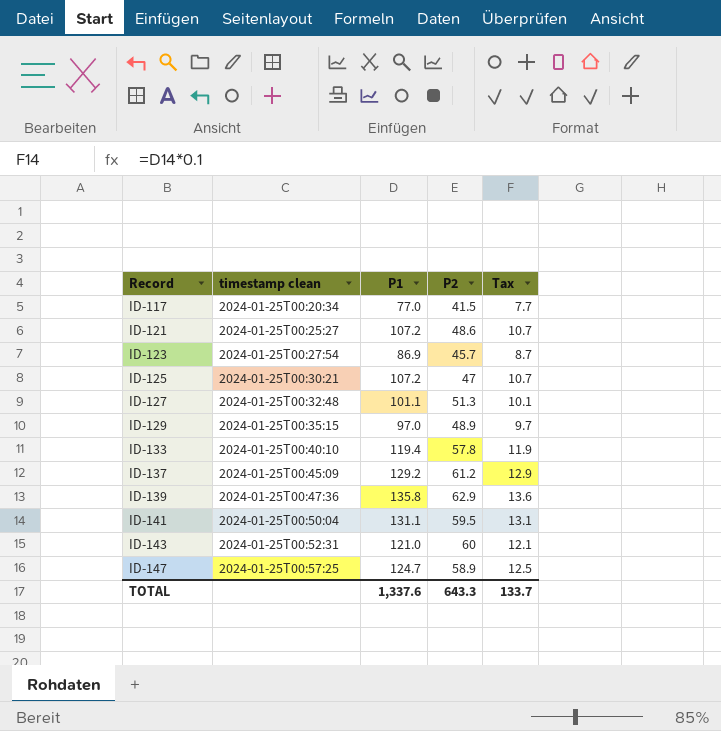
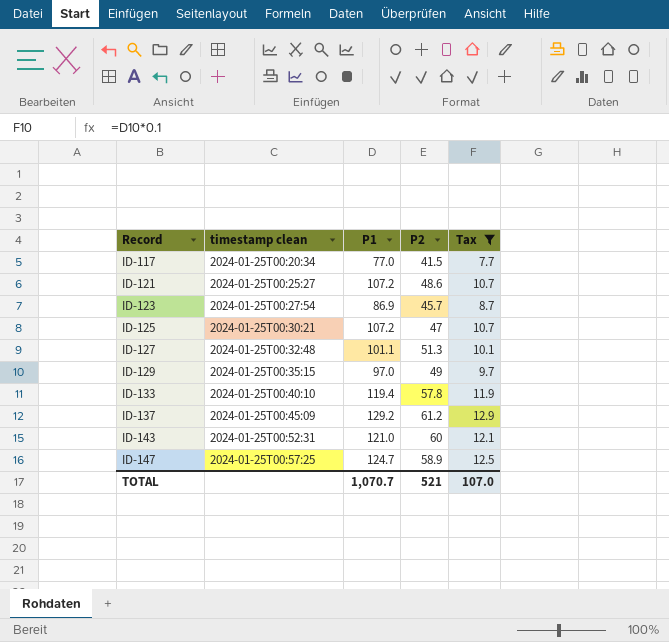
filter: none -> Tax <= 12.9
ID-129 | P2: 48.9 -> 49
TOTAL | P1: 1,337.6 -> 1,070.7
TOTAL | P2: 643.3 -> 521
TOTAL | Tax: 133.7 -> 107.0

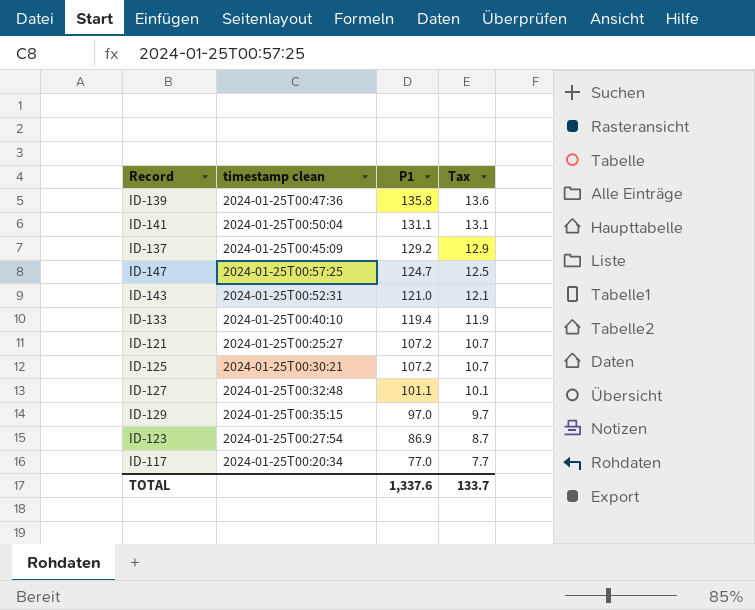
filter: Tax <= 12.9 -> none
row order: Record ascending -> P1 descending
column P2 | position: 4 -> none
TOTAL | P1: 1,070.7 -> 1,337.6
TOTAL | Tax: 107.0 -> 133.7

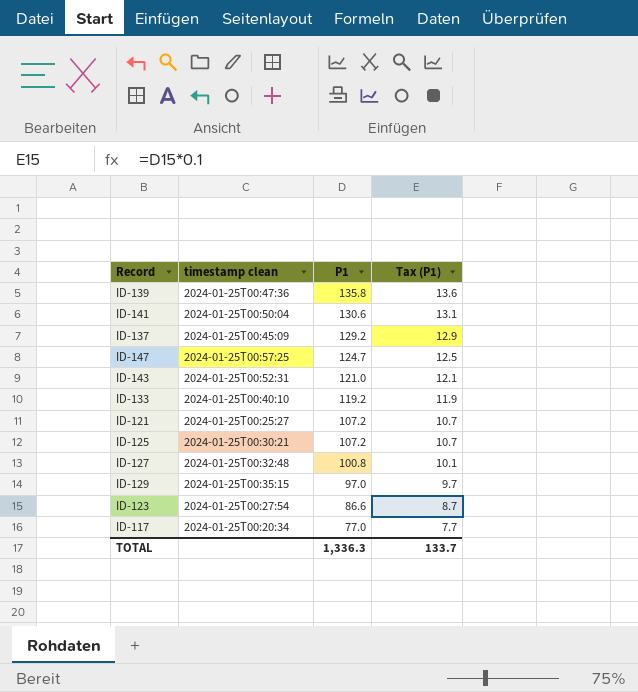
column name: Tax -> Tax (P1)
ID-141 | P1: 131.1 -> 130.6
ID-133 | P1: 119.4 -> 119.2
ID-127 | P1: 101.1 -> 100.8
ID-123 | P1: 86.9 -> 86.6
TOTAL | P1: 1,337.6 -> 1,336.3

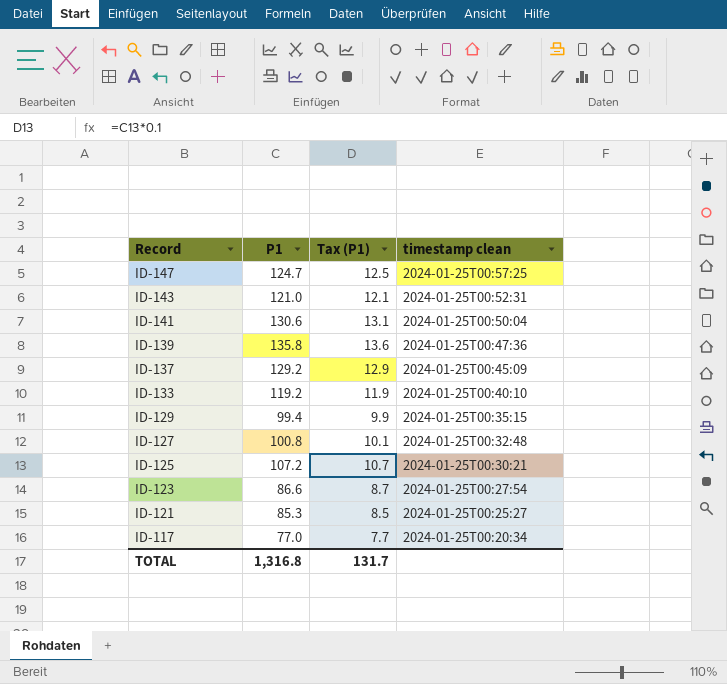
row order: P1 descending -> Record descending
column timestamp clean | position: 2 -> 4
ID-129 | P1: 97.0 -> 99.4
ID-129 | Tax (P1): 9.7 -> 9.9
ID-121 | P1: 107.2 -> 85.3
ID-121 | Tax (P1): 10.7 -> 8.5
TOTAL | P1: 1,336.3 -> 1,316.8
TOTAL | Tax (P1): 133.7 -> 131.7

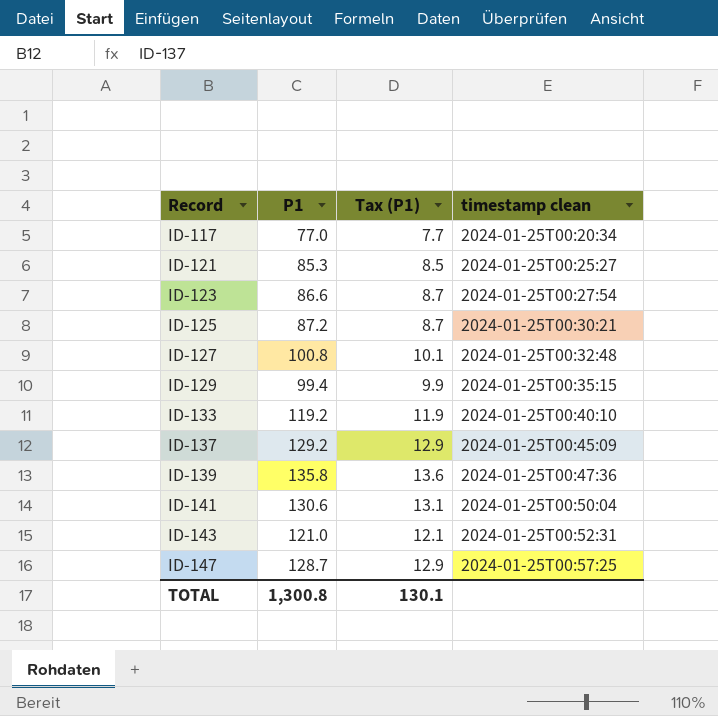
row order: Record descending -> Record ascending
ID-125 | P1: 107.2 -> 87.2
ID-125 | Tax (P1): 10.7 -> 8.7
ID-147 | P1: 124.7 -> 128.7
ID-147 | Tax (P1): 12.5 -> 12.9
TOTAL | P1: 1,316.8 -> 1,300.8
TOTAL | Tax (P1): 131.7 -> 130.1

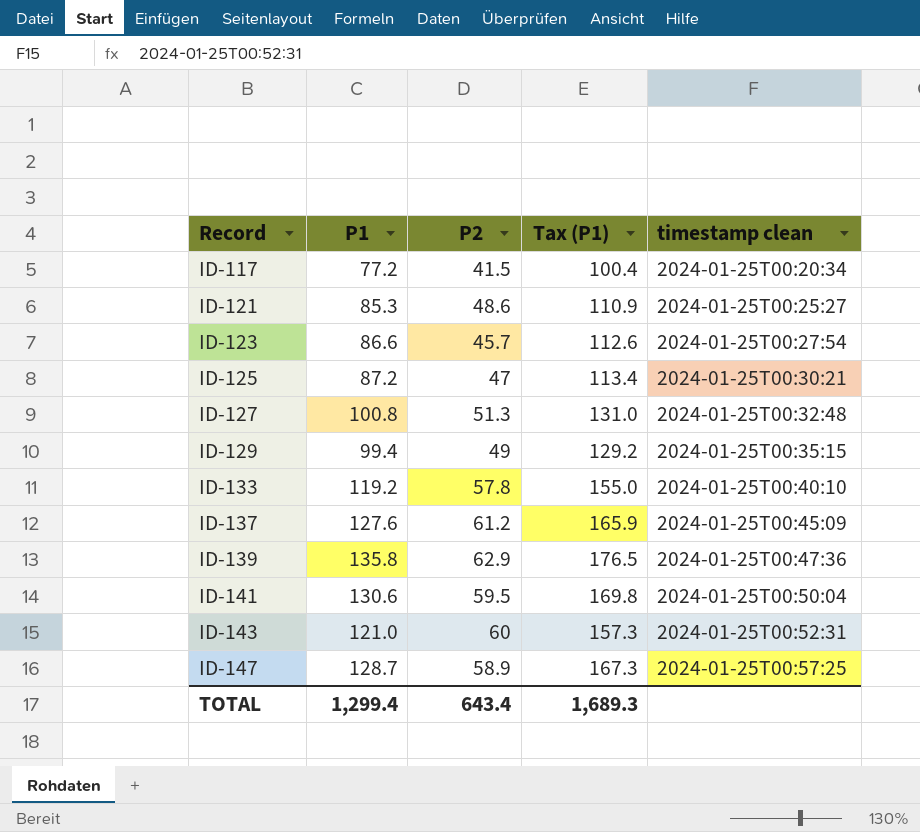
column P2 | position: none -> 3
column Tax (P1) | formula: [P1] * 0.1 -> [P1] * 1.3
ID-117 | P1: 77.0 -> 77.2
ID-137 | P1: 129.2 -> 127.6
TOTAL | P1: 1,300.8 -> 1,299.4
TOTAL | Tax (P1): 130.1 -> 1,689.3

